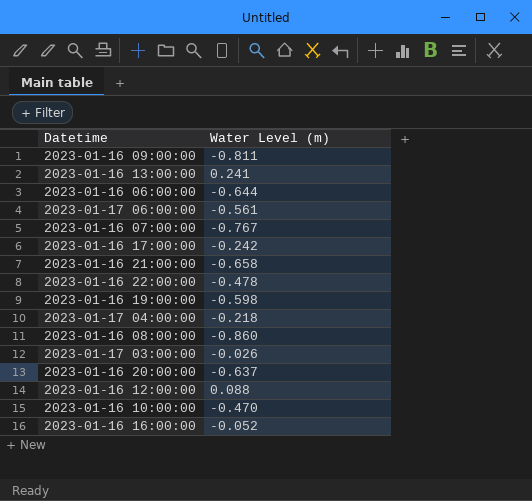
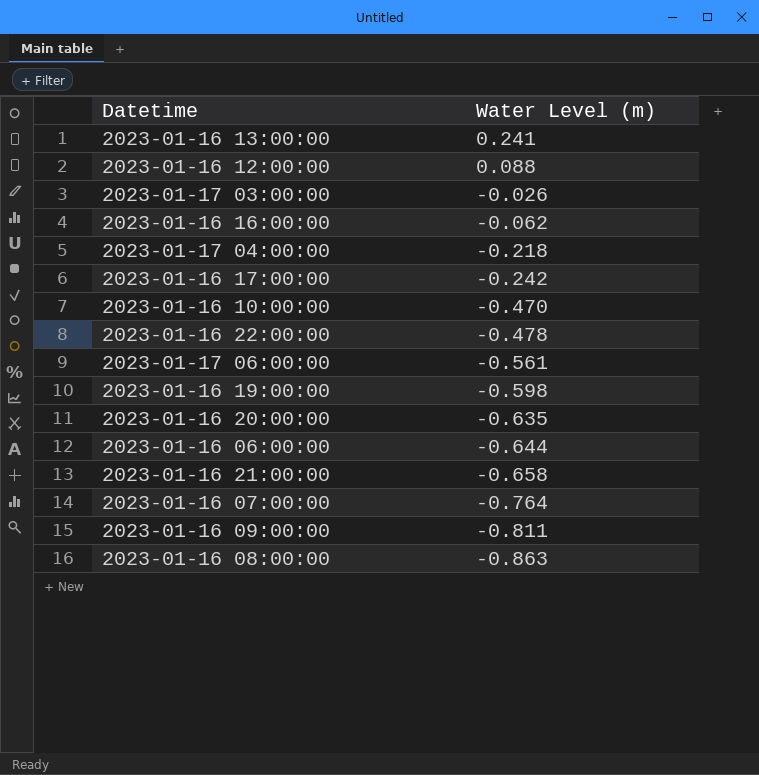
row order: none -> Water Level (m) descending
2023-01-16 16:00:00 | Water Level (m): -0.052 -> -0.062
2023-01-16 20:00:00 | Water Level (m): -0.637 -> -0.635
2023-01-16 07:00:00 | Water Level (m): -0.767 -> -0.764
2023-01-16 08:00:00 | Water Level (m): -0.860 -> -0.863

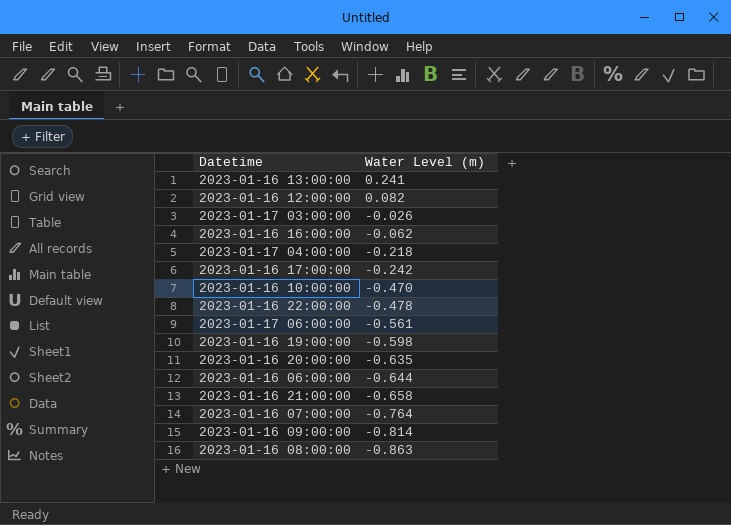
2023-01-16 12:00:00 | Water Level (m): 0.088 -> 0.082
2023-01-16 09:00:00 | Water Level (m): -0.811 -> -0.814

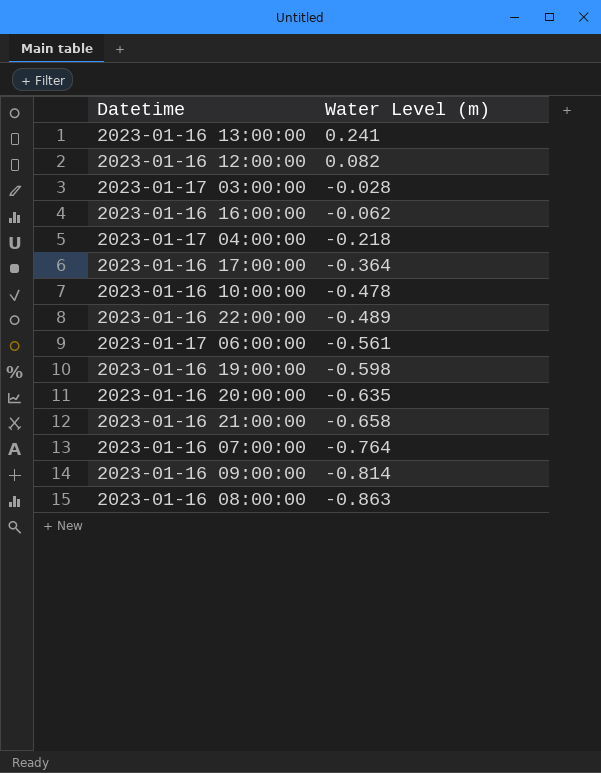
row 2023-01-16 06:00:00: -0.644 -> none
2023-01-17 03:00:00 | Water Level (m): -0.026 -> -0.028
2023-01-16 17:00:00 | Water Level (m): -0.242 -> -0.364
2023-01-16 10:00:00 | Water Level (m): -0.470 -> -0.478
2023-01-16 22:00:00 | Water Level (m): -0.478 -> -0.489

